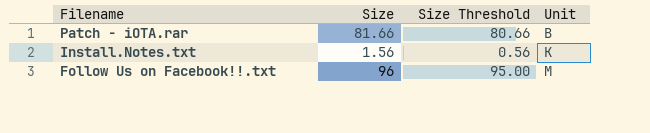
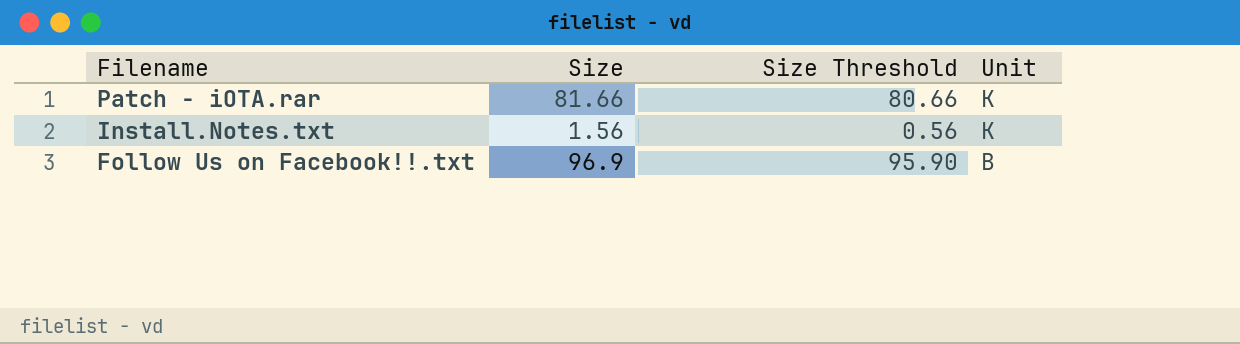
Patch - iOTA.rar | Unit: B -> K
Follow Us on Facebook!!.txt | Size: 96 -> 96.9
Follow Us on Facebook!!.txt | Size Threshold: 95.00 -> 95.90
Follow Us on Facebook!!.txt | Unit: M -> B

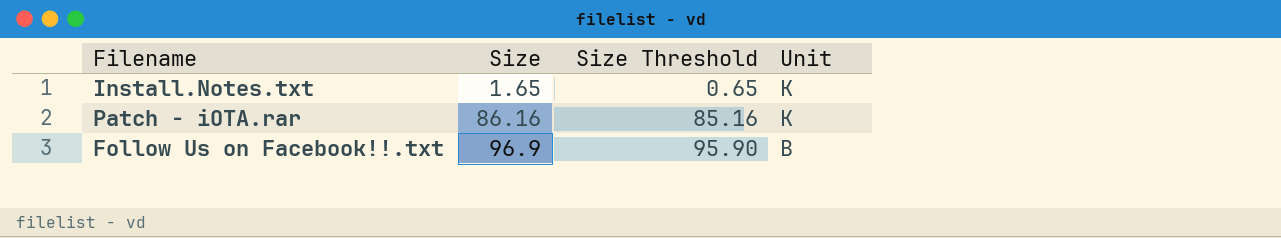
row order: Filename descending -> Size ascending
Install.Notes.txt | Size: 1.56 -> 1.65
Install.Notes.txt | Size Threshold: 0.56 -> 0.65
Patch - iOTA.rar | Size: 81.66 -> 86.16
Patch - iOTA.rar | Size Threshold: 80.66 -> 85.16

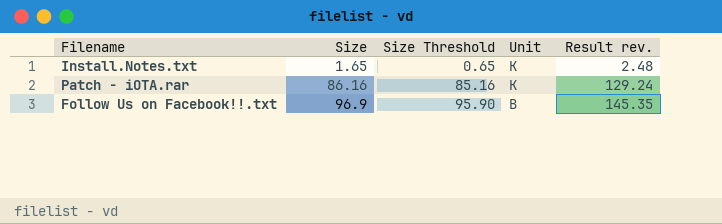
column Result rev. | formula: none -> [Size] * 1.5

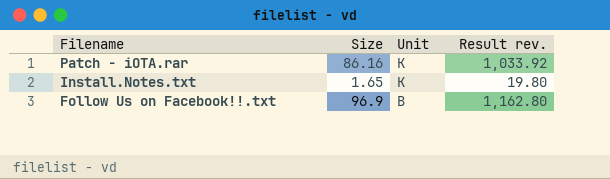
row order: Size ascending -> Filename descending
column Size Threshold | formula: [Size] - 1 -> none
column Result rev. | formula: [Size] * 1.5 -> [Size] * 12

